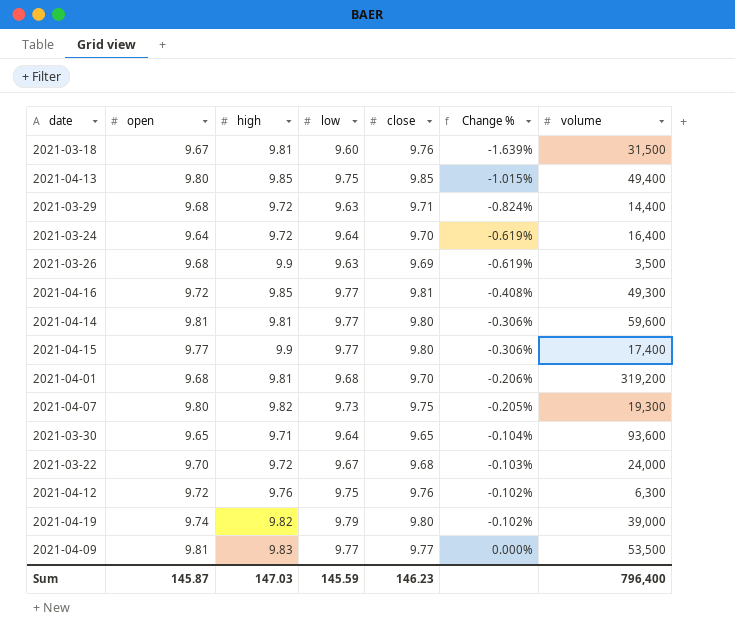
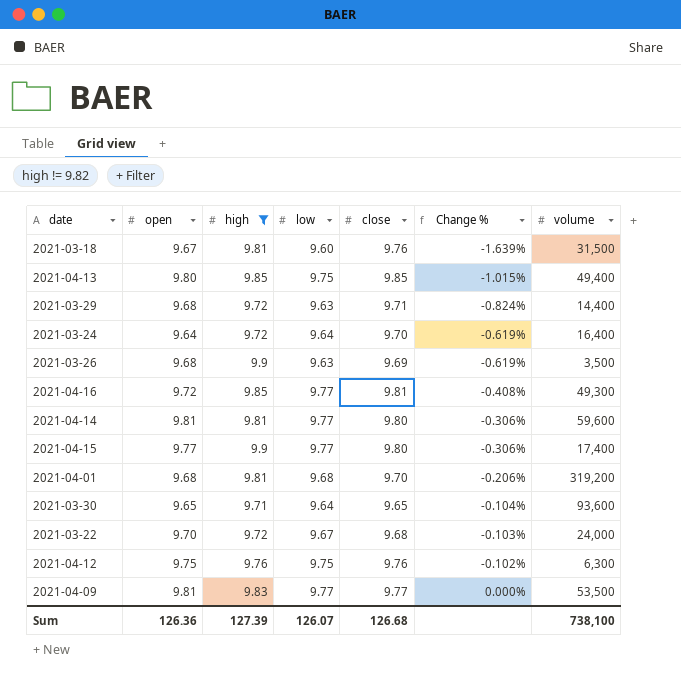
filter: none -> high != 9.82
2021-04-12 | open: 9.72 -> 9.75
Sum | open: 145.87 -> 126.36
Sum | high: 147.03 -> 127.39
Sum | low: 145.59 -> 126.07
Sum | close: 146.23 -> 126.68
Sum | volume: 796,400 -> 738,100

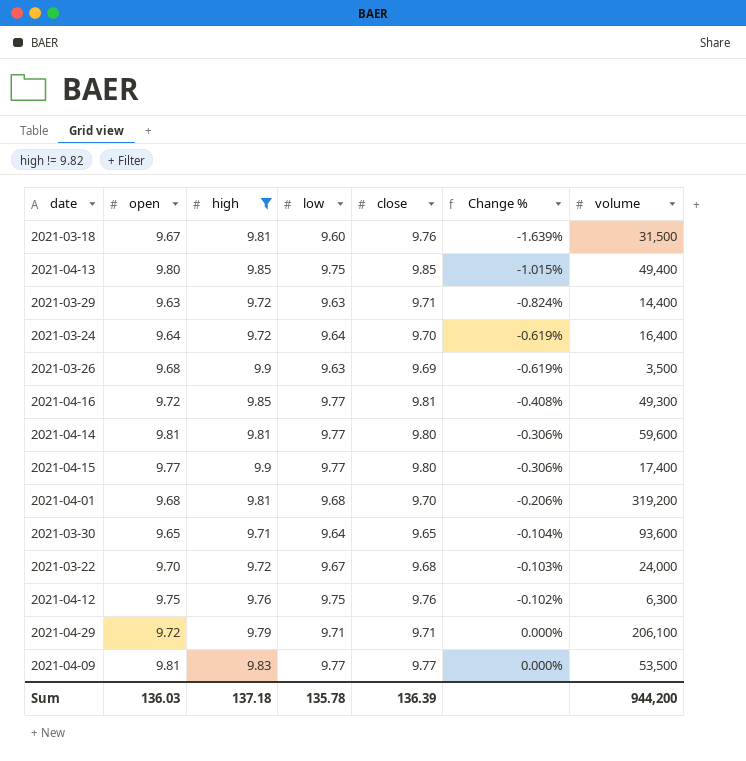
2021-03-29 | open: 9.68 -> 9.63
row 2021-04-29: none -> 9.72 | 9.79 | 9.71 | 9.71 | 0.000% | 206,100
Sum | open: 126.36 -> 136.03
Sum | high: 127.39 -> 137.18
Sum | low: 126.07 -> 135.78
Sum | close: 126.68 -> 136.39
Sum | volume: 738,100 -> 944,200

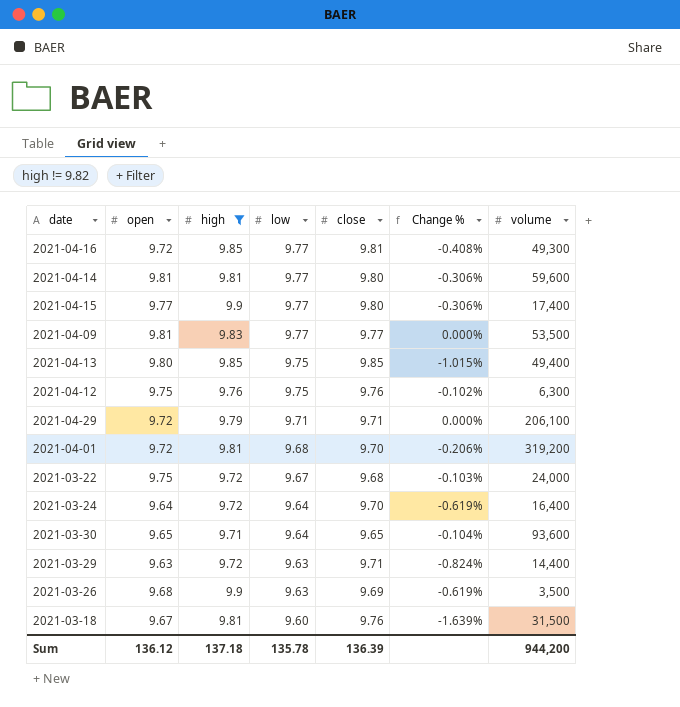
row order: Change % ascending -> low descending
2021-04-01 | open: 9.68 -> 9.72
2021-03-22 | open: 9.70 -> 9.75
Sum | open: 136.03 -> 136.12

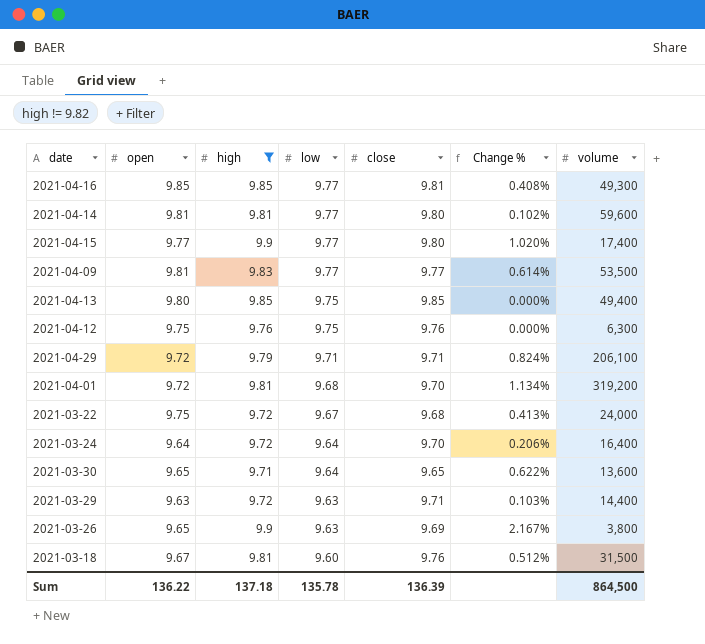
column Change % | formula: ([low] - [close]) / [close] -> ([high] - [close]) / [close]
2021-04-16 | open: 9.72 -> 9.85
2021-03-30 | volume: 93,600 -> 13,600
2021-03-26 | open: 9.68 -> 9.65
2021-03-26 | volume: 3,500 -> 3,800
Sum | open: 136.12 -> 136.22
Sum | volume: 944,200 -> 864,500

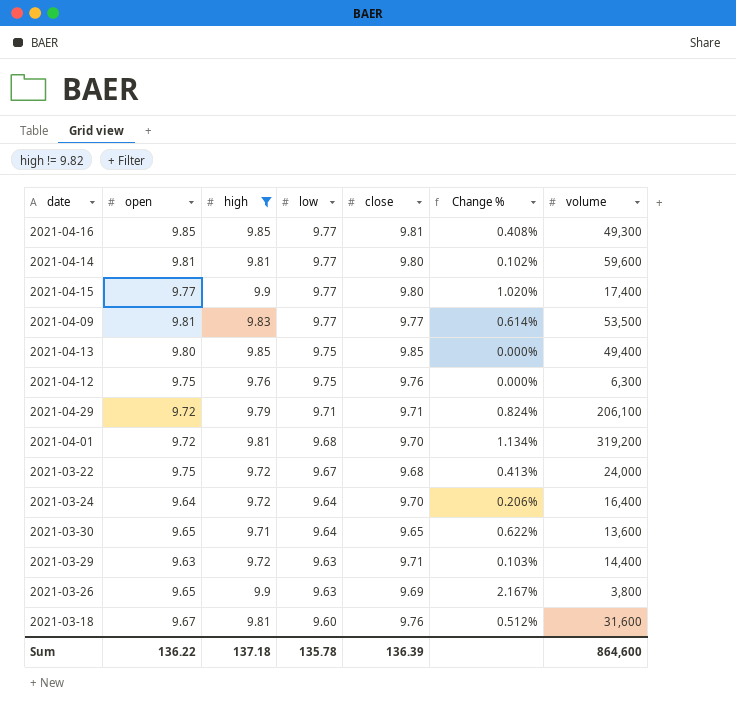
2021-03-18 | volume: 31,500 -> 31,600
Sum | volume: 864,500 -> 864,600

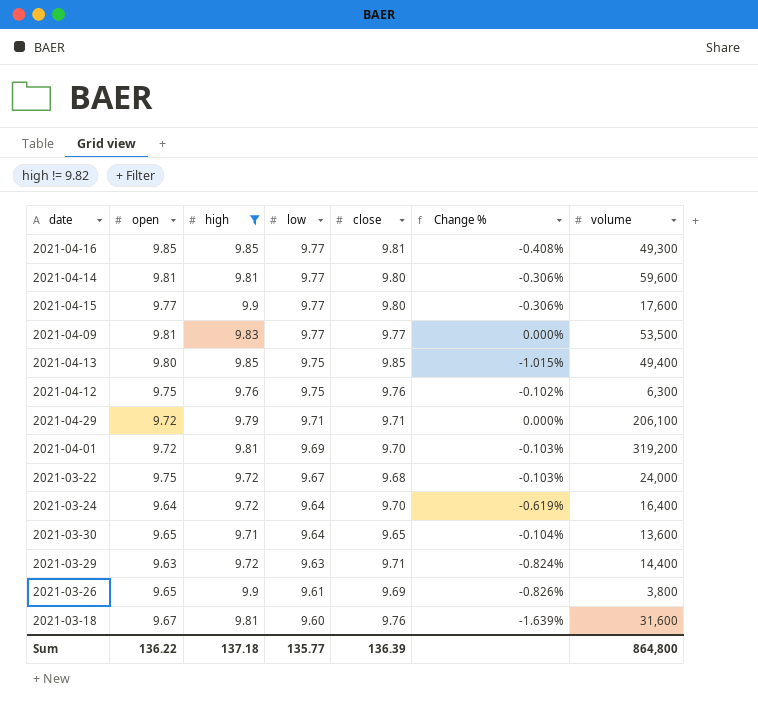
column Change % | formula: ([high] - [close]) / [close] -> ([low] - [close]) / [close]
2021-04-15 | volume: 17,400 -> 17,600
2021-04-01 | low: 9.68 -> 9.69
2021-03-26 | low: 9.63 -> 9.61
Sum | low: 135.78 -> 135.77
Sum | volume: 864,600 -> 864,800

